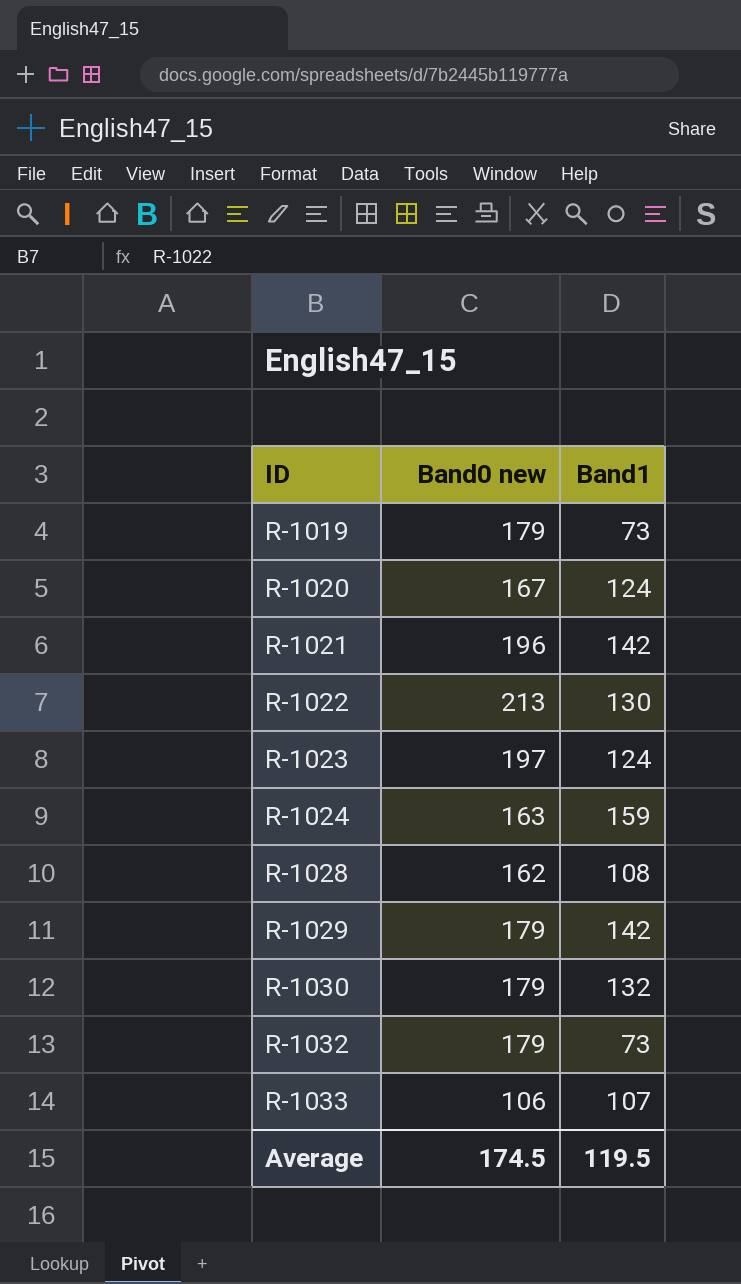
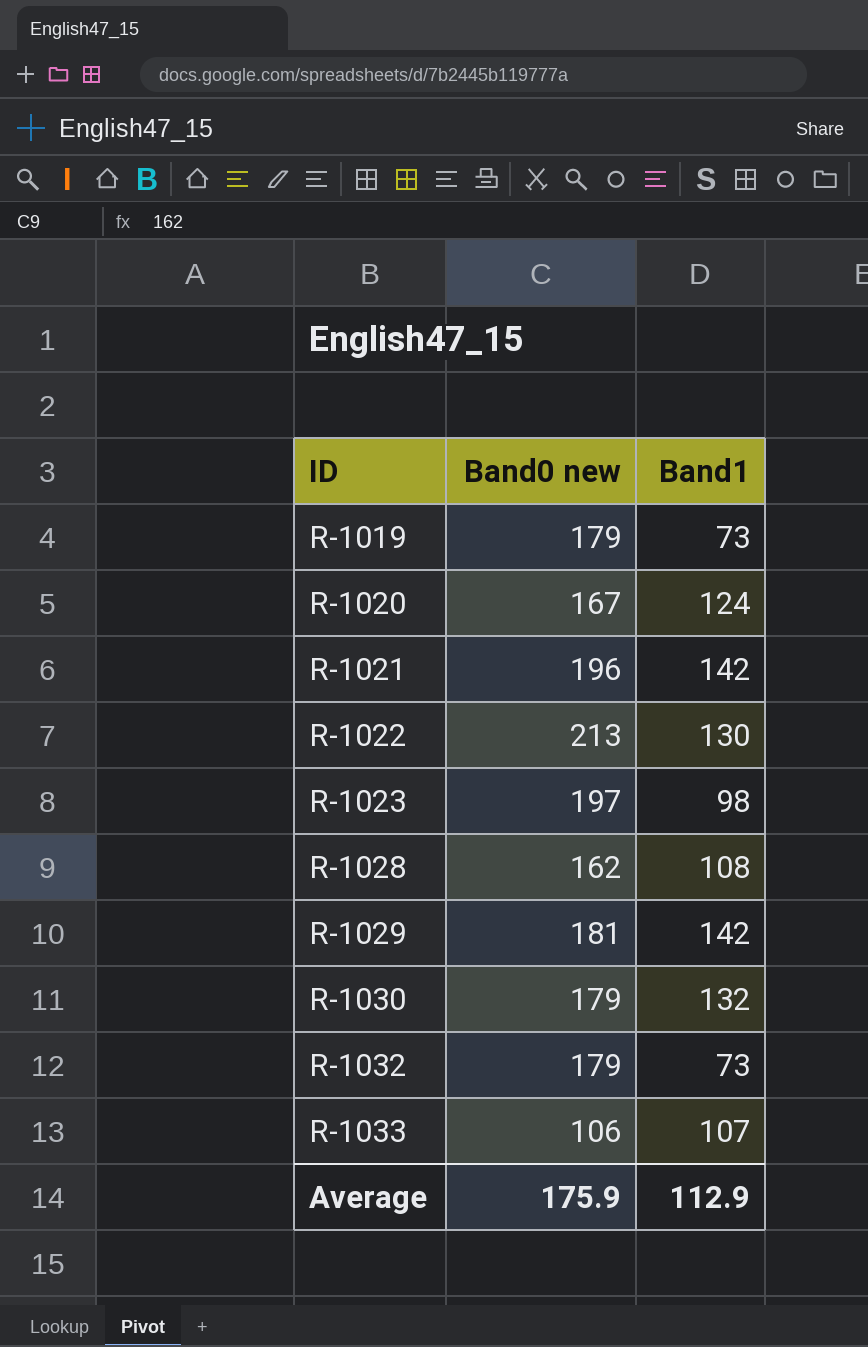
row R-1024: 163 | 159 -> none
R-1023 | Band1: 124 -> 98
R-1029 | Band0 new: 179 -> 181
Average | Band0 new: 174.5 -> 175.9
Average | Band1: 119.5 -> 112.9

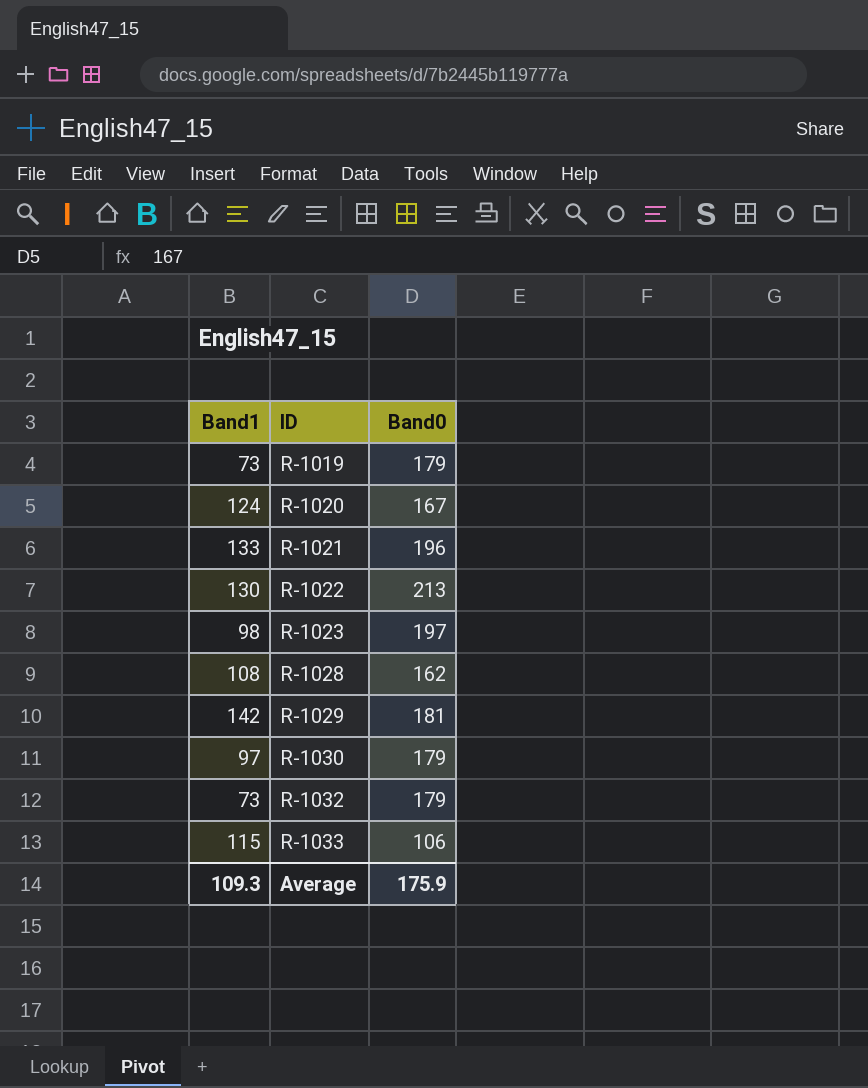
column Band1 | position: 3 -> 1
column name: Band0 new -> Band0
R-1021 | Band1: 142 -> 133
R-1030 | Band1: 132 -> 97
R-1033 | Band1: 107 -> 115
Average | Band1: 112.9 -> 109.3

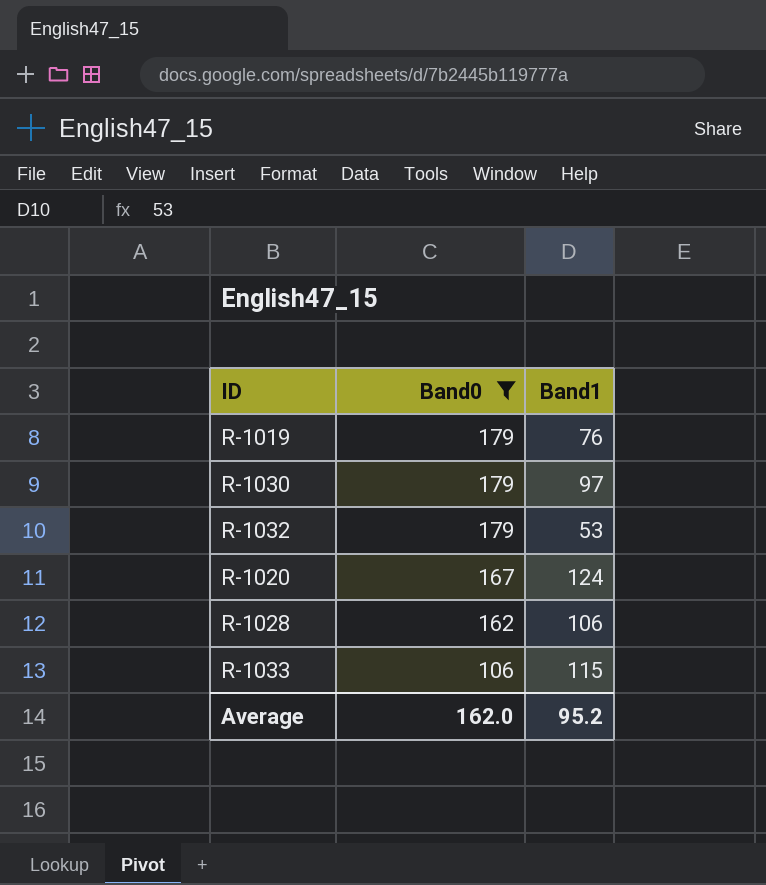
filter: none -> Band0 <= 179
row order: ID ascending -> Band0 descending
column Band1 | position: 1 -> 3
R-1019 | Band1: 73 -> 76
R-1032 | Band1: 73 -> 53
R-1028 | Band1: 108 -> 106
Average | Band0: 175.9 -> 162.0
Average | Band1: 109.3 -> 95.2

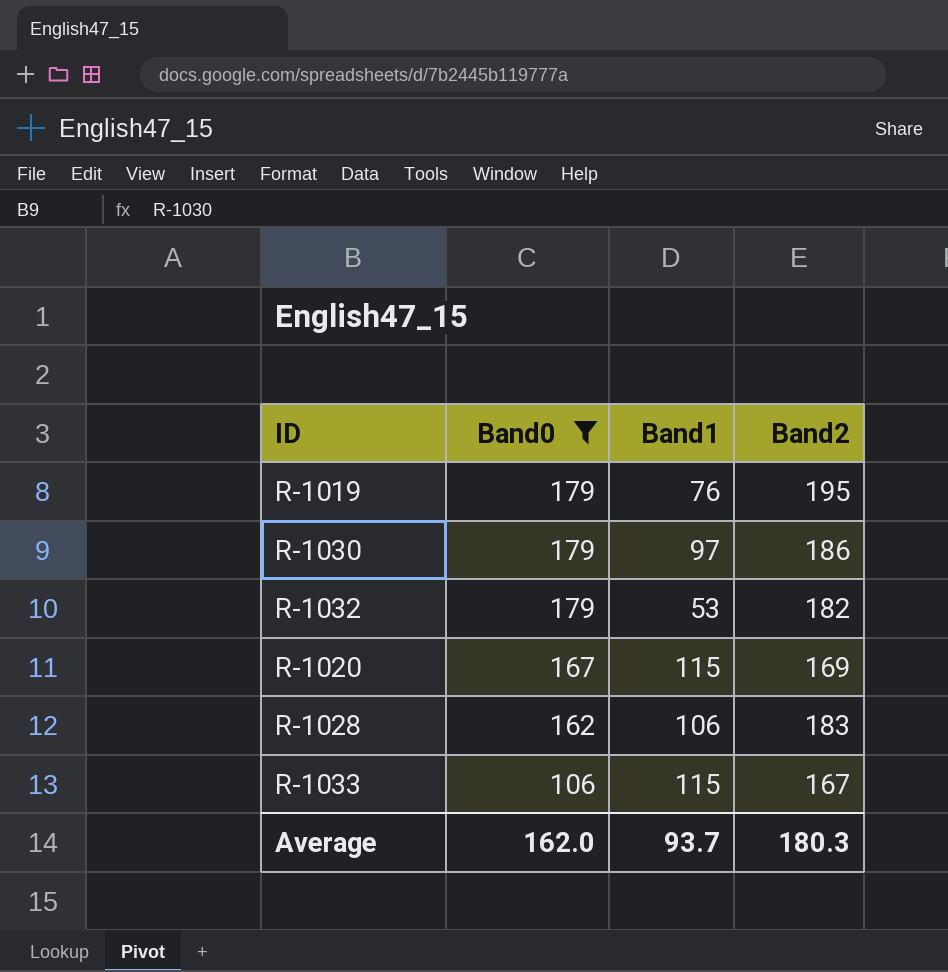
column Band2 | position: none -> 4
R-1020 | Band1: 124 -> 115
Average | Band1: 95.2 -> 93.7

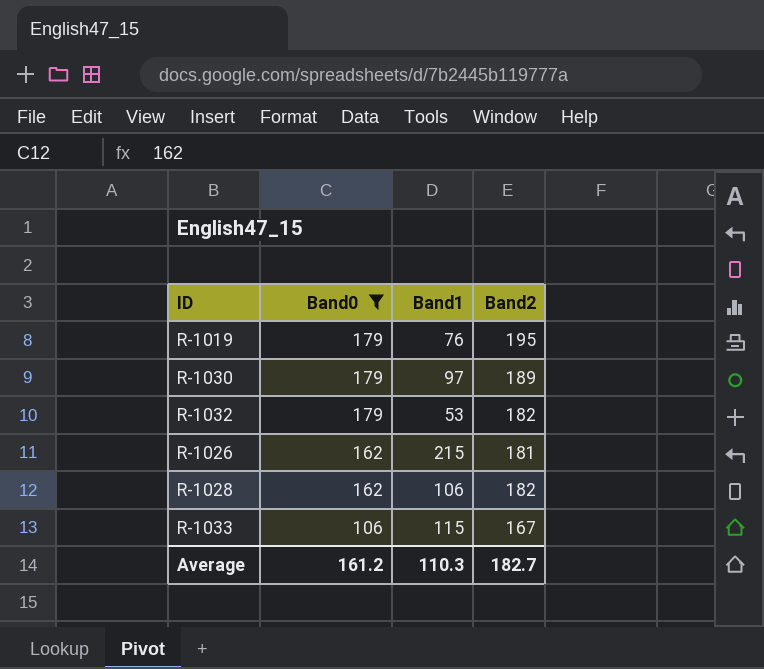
row R-1020: 167 | 115 | 169 -> none
R-1030 | Band2: 186 -> 189
row R-1026: none -> 162 | 215 | 181
R-1028 | Band2: 183 -> 182
Average | Band0: 162.0 -> 161.2
Average | Band1: 93.7 -> 110.3
Average | Band2: 180.3 -> 182.7

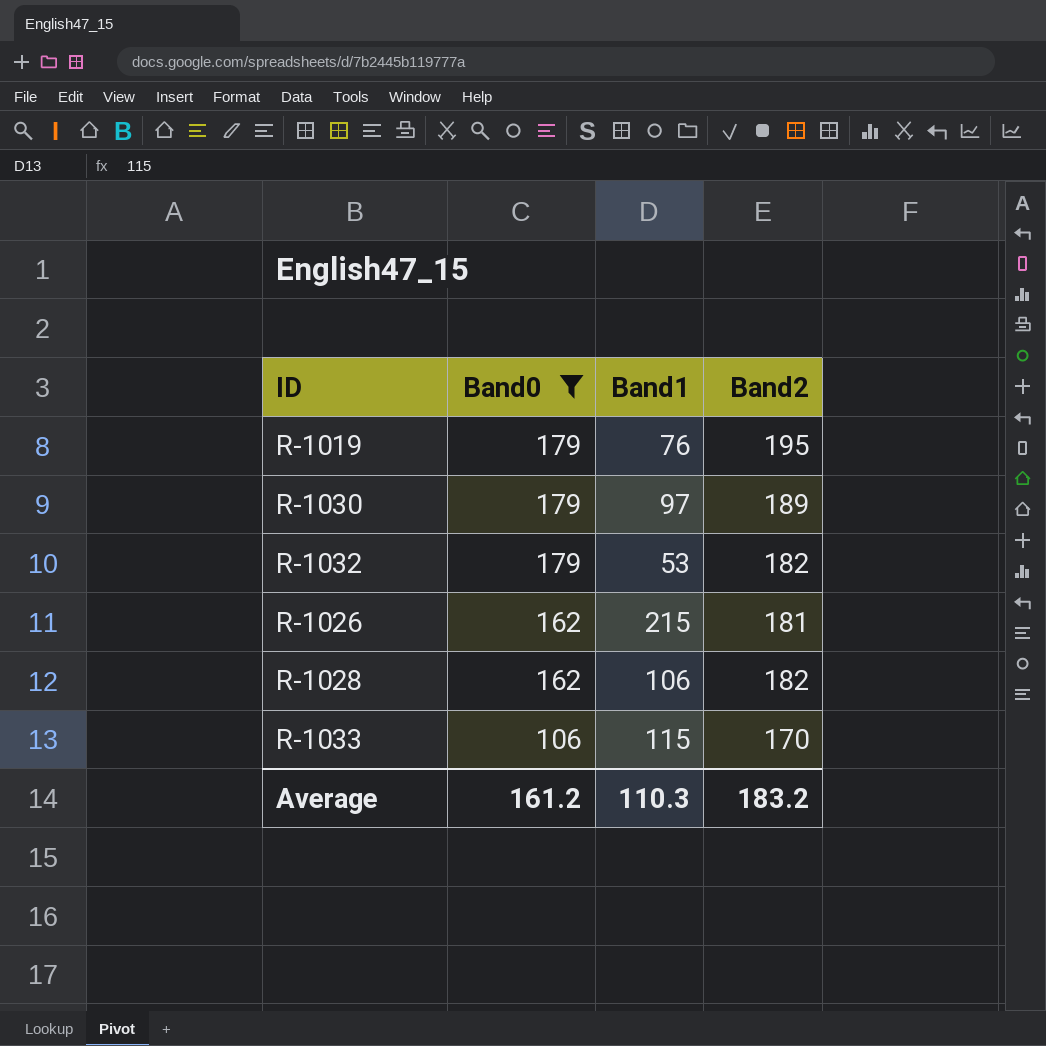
R-1033 | Band2: 167 -> 170
Average | Band2: 182.7 -> 183.2

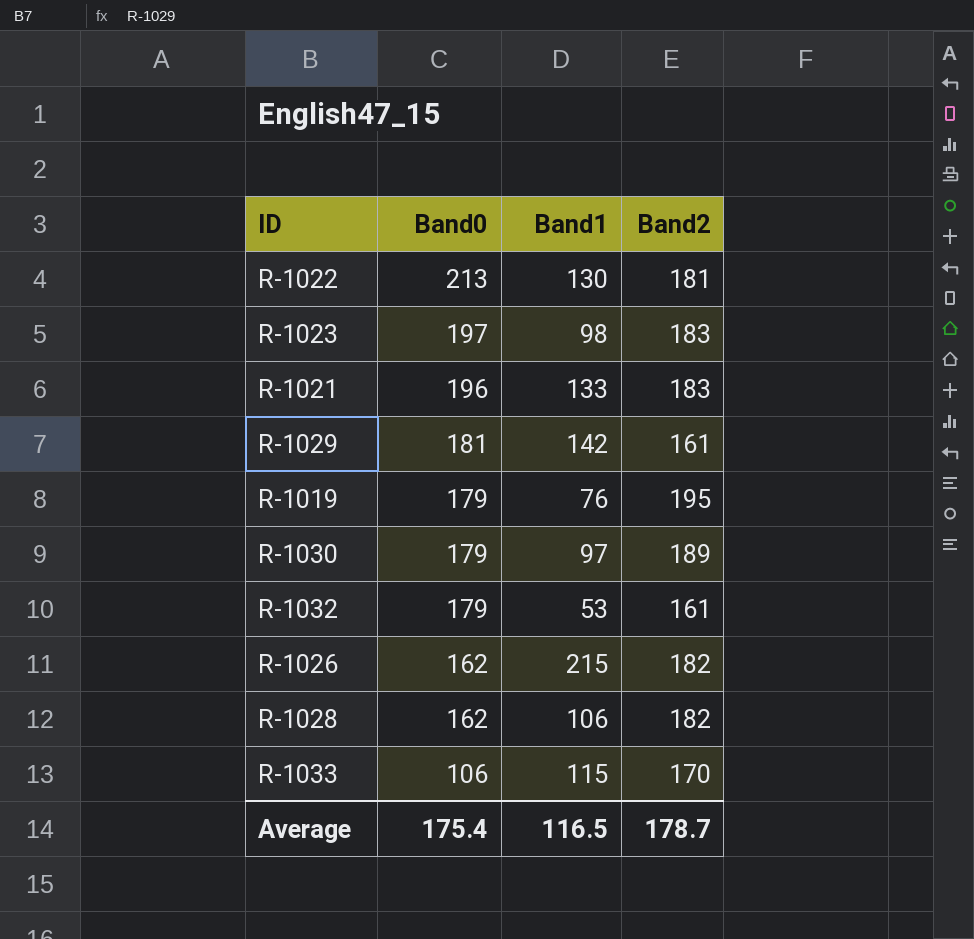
filter: Band0 <= 179 -> none
R-1032 | Band2: 182 -> 161
R-1026 | Band2: 181 -> 182
Average | Band0: 161.2 -> 175.4
Average | Band1: 110.3 -> 116.5
Average | Band2: 183.2 -> 178.7

